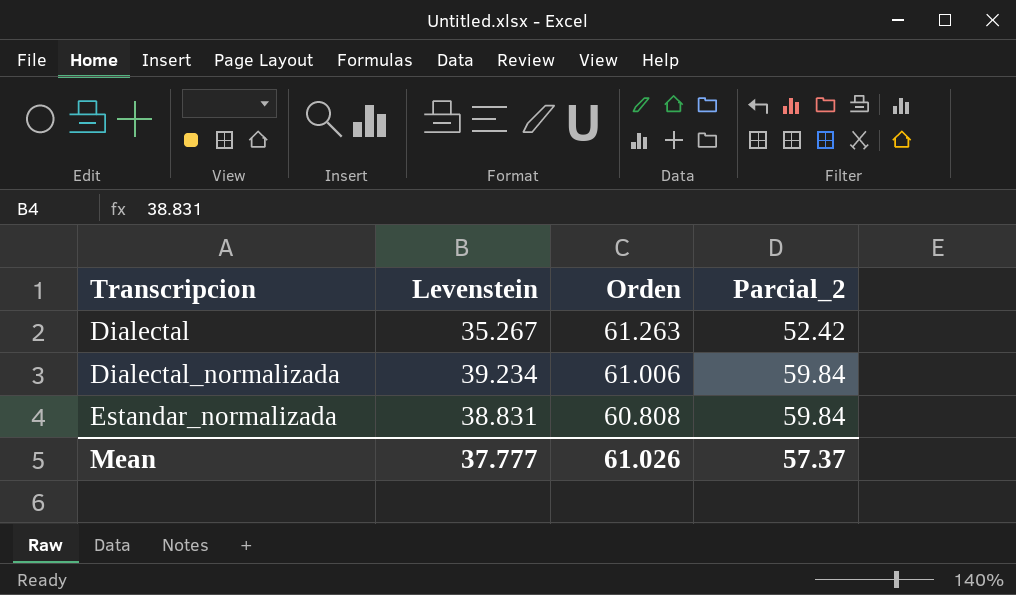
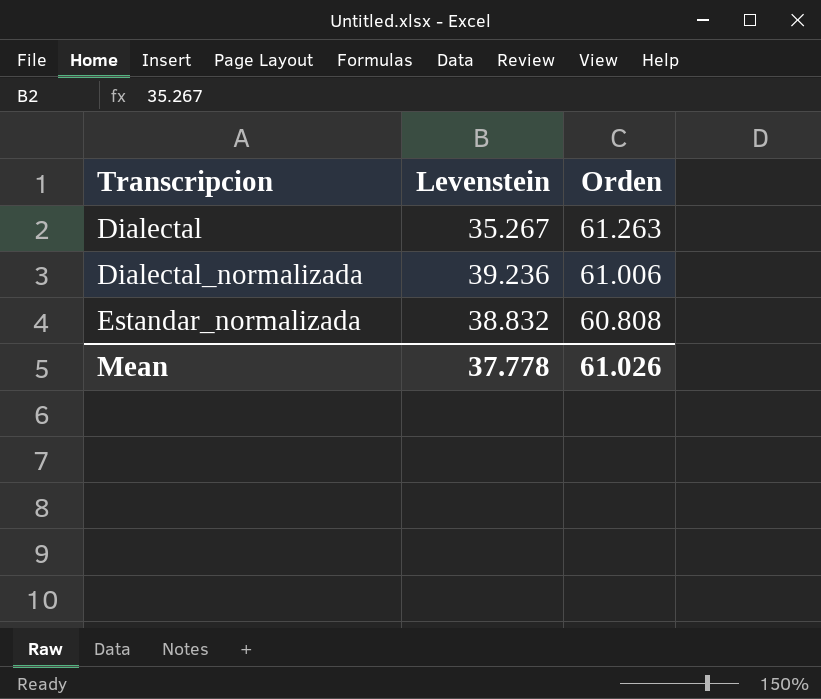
column Parcial_2 | position: 4 -> none
Dialectal_normalizada | Levenstein: 39.234 -> 39.236
Estandar_normalizada | Levenstein: 38.831 -> 38.832
Mean | Levenstein: 37.777 -> 37.778

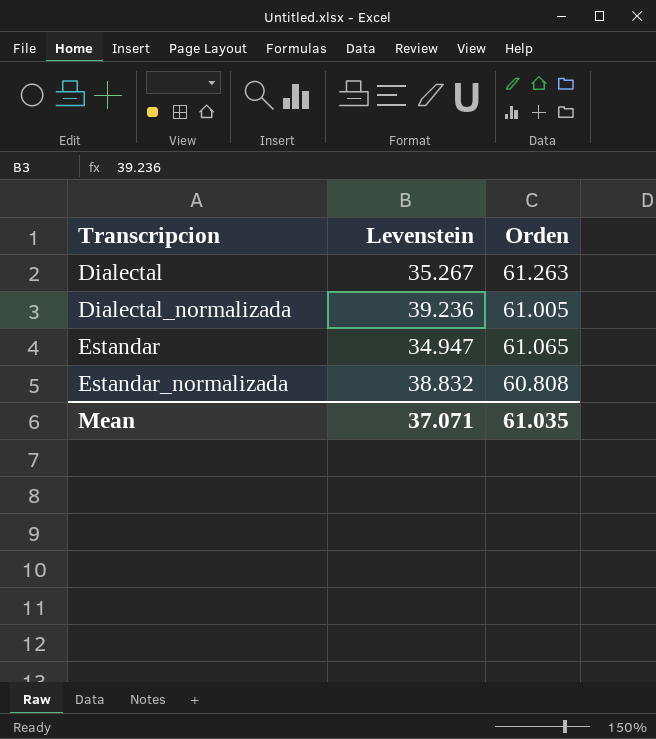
Dialectal_normalizada | Orden: 61.006 -> 61.005
row Estandar: none -> 34.947 | 61.065
Mean | Levenstein: 37.778 -> 37.071
Mean | Orden: 61.026 -> 61.035

